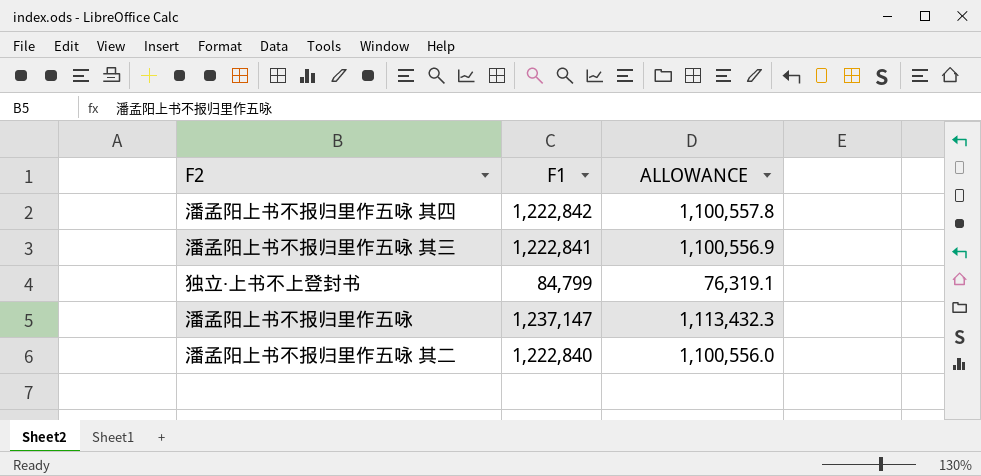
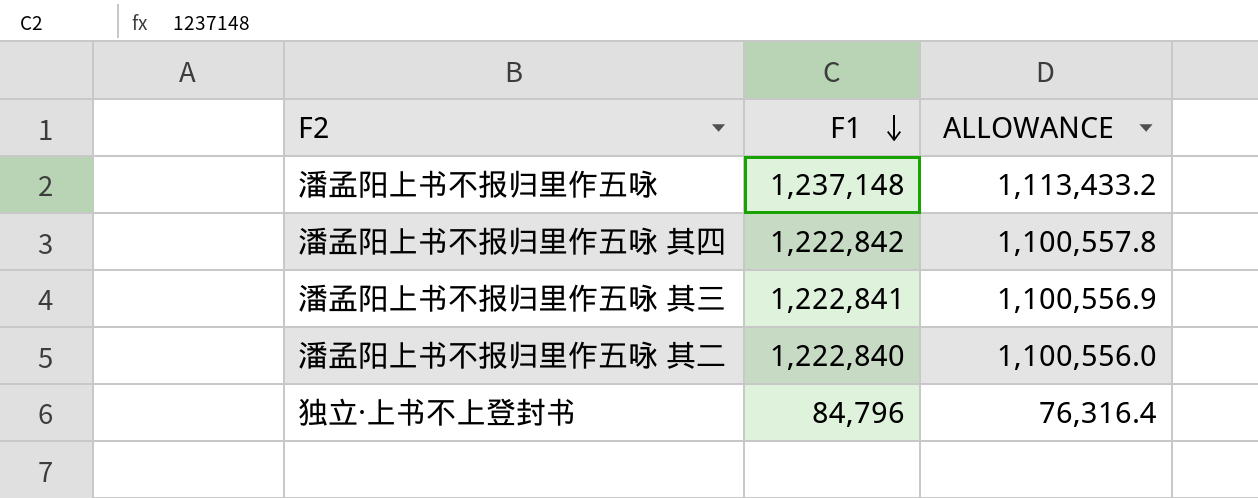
row order: none -> F1 descending
潘孟阳上书不报归里作五咏 | F1: 1,237,147 -> 1,237,148
潘孟阳上书不报归里作五咏 | ALLOWANCE: 1,113,432.3 -> 1,113,433.2
独立·上书不上登封书 | F1: 84,799 -> 84,796
独立·上书不上登封书 | ALLOWANCE: 76,319.1 -> 76,316.4

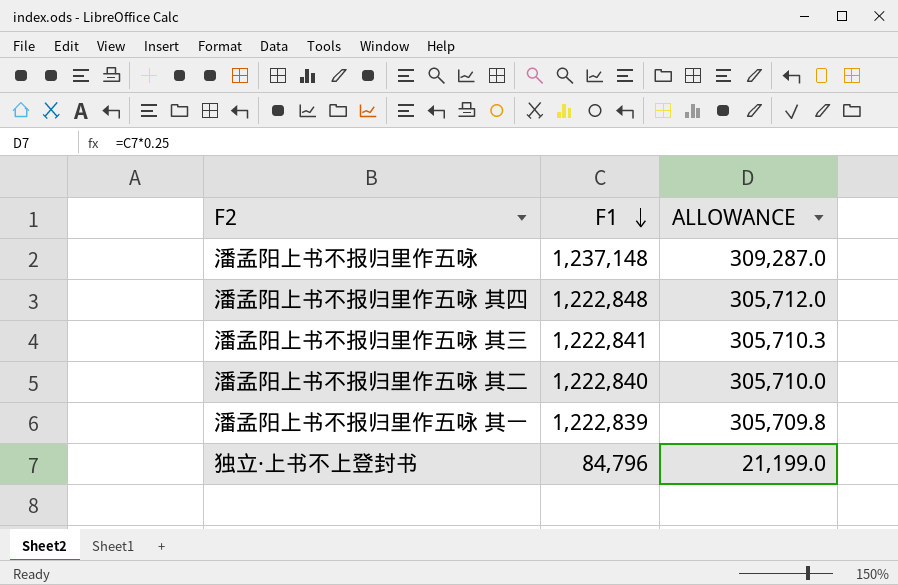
column ALLOWANCE | formula: [F1] * 0.9 -> [F1] * 0.25
潘孟阳上书不报归里作五咏 其四 | F1: 1,222,842 -> 1,222,848
row 潘孟阳上书不报归里作五咏 其一: none -> 1,222,839 | 305,709.8

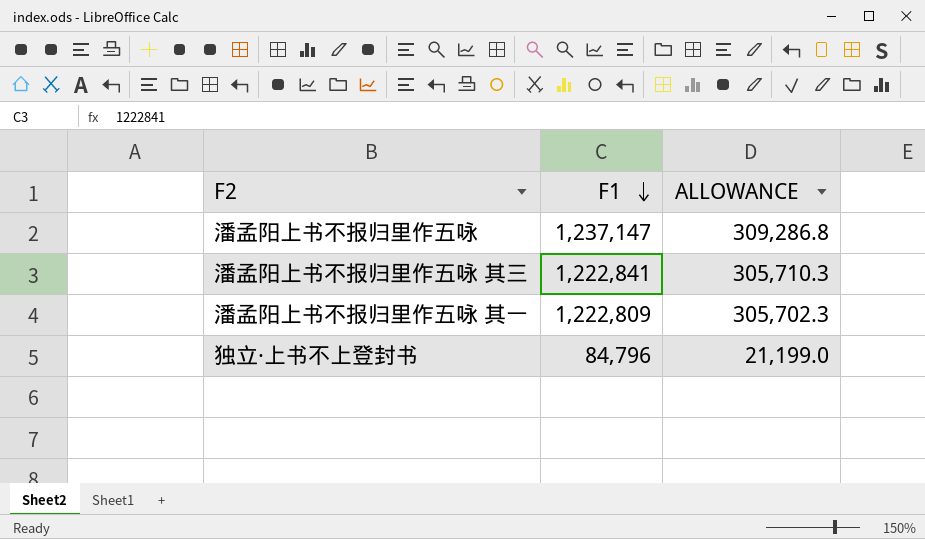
row 潘孟阳上书不报归里作五咏 其四: 1,222,848 | 305,712.0 -> none
row 潘孟阳上书不报归里作五咏 其二: 1,222,840 | 305,710.0 -> none
潘孟阳上书不报归里作五咏 | F1: 1,237,148 -> 1,237,147
潘孟阳上书不报归里作五咏 | ALLOWANCE: 309,287.0 -> 309,286.8
潘孟阳上书不报归里作五咏 其一 | F1: 1,222,839 -> 1,222,809
潘孟阳上书不报归里作五咏 其一 | ALLOWANCE: 305,709.8 -> 305,702.3

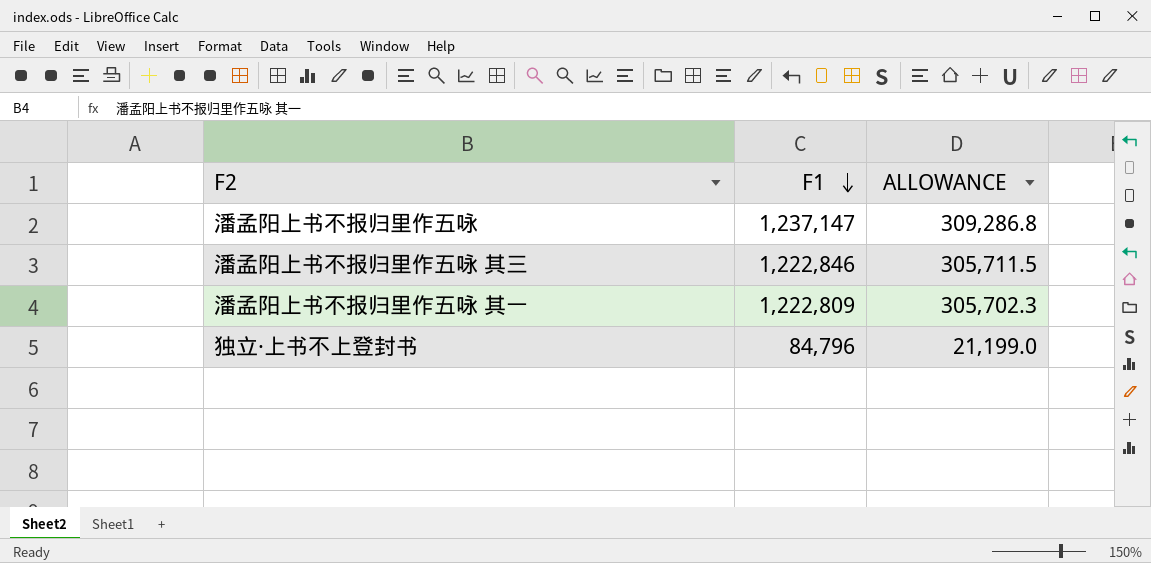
潘孟阳上书不报归里作五咏 其三 | F1: 1,222,841 -> 1,222,846
潘孟阳上书不报归里作五咏 其三 | ALLOWANCE: 305,710.3 -> 305,711.5

